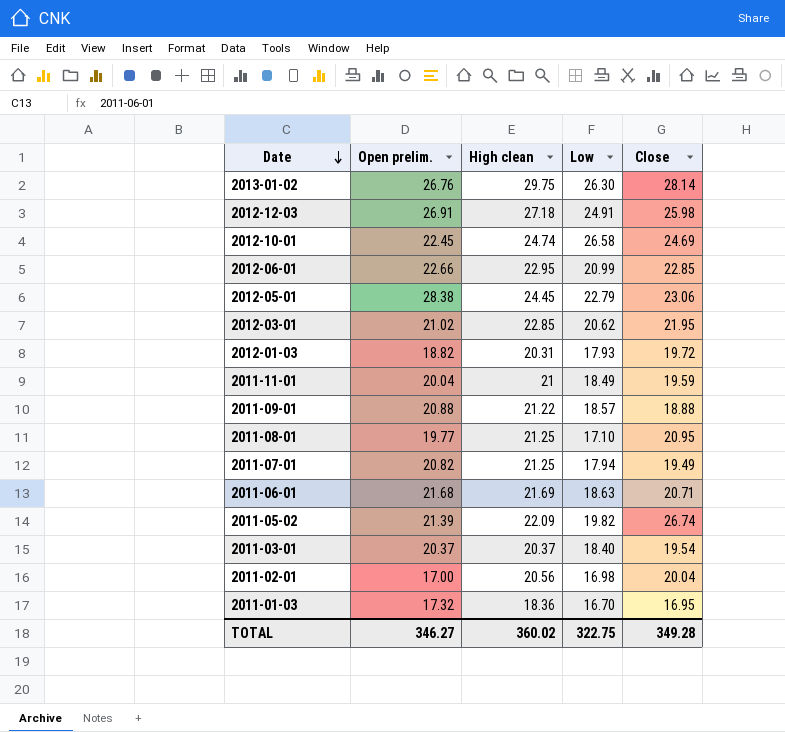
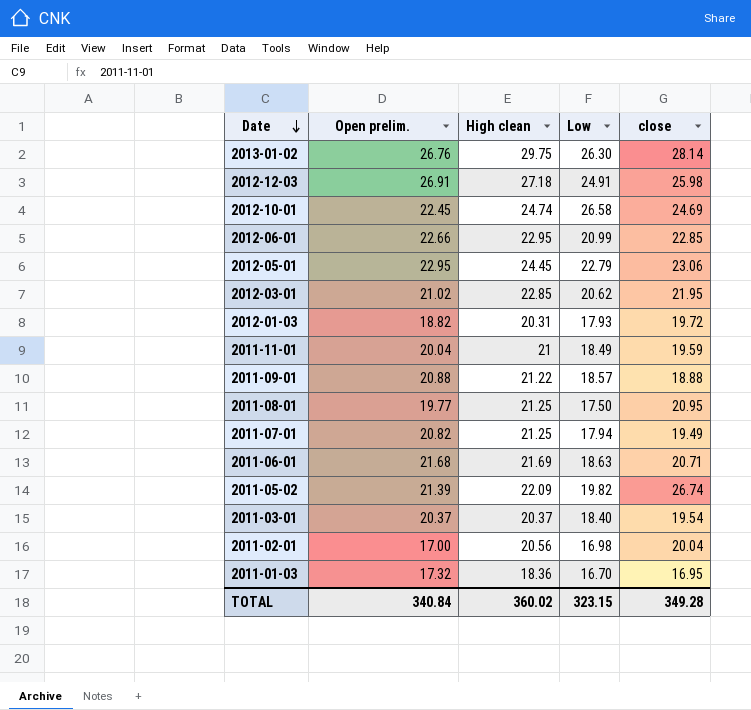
column name: Close -> close
2012-05-01 | Open prelim.: 28.38 -> 22.95
2011-08-01 | Low: 17.10 -> 17.50
TOTAL | Open prelim.: 346.27 -> 340.84
TOTAL | Low: 322.75 -> 323.15

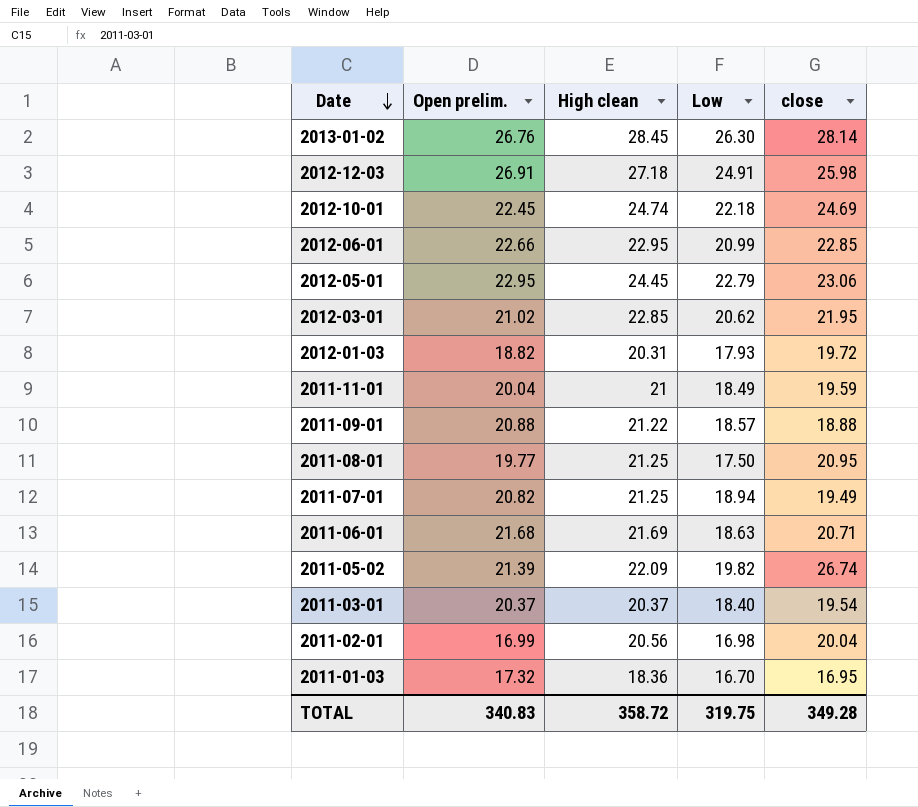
2013-01-02 | High clean: 29.75 -> 28.45
2012-10-01 | Low: 26.58 -> 22.18
2011-07-01 | Low: 17.94 -> 18.94
2011-02-01 | Open prelim.: 17.00 -> 16.99
TOTAL | Open prelim.: 340.84 -> 340.83
TOTAL | High clean: 360.02 -> 358.72
TOTAL | Low: 323.15 -> 319.75

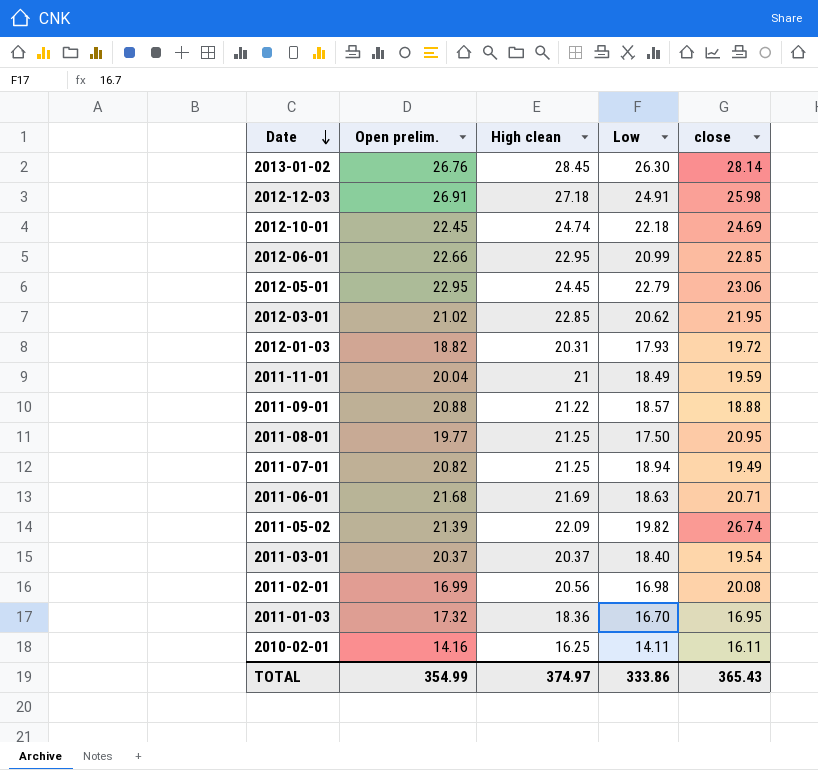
2011-02-01 | close: 20.04 -> 20.08
row 2010-02-01: none -> 14.16 | 16.25 | 14.11 | 16.11
TOTAL | Open prelim.: 340.83 -> 354.99
TOTAL | High clean: 358.72 -> 374.97
TOTAL | Low: 319.75 -> 333.86
TOTAL | close: 349.28 -> 365.43

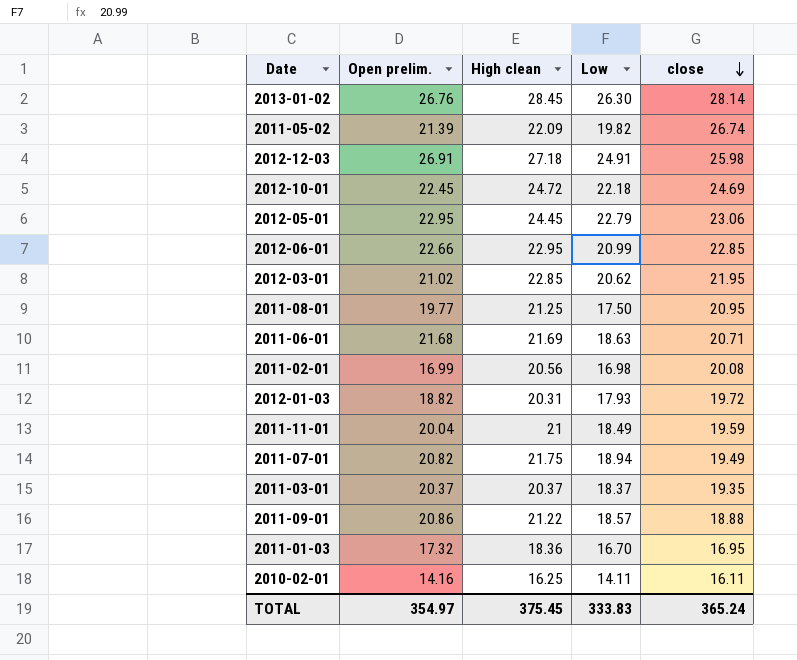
row order: Date descending -> close descending
2012-10-01 | High clean: 24.74 -> 24.72
2011-07-01 | High clean: 21.25 -> 21.75
2011-03-01 | Low: 18.40 -> 18.37
2011-03-01 | close: 19.54 -> 19.35
2011-09-01 | Open prelim.: 20.88 -> 20.86
TOTAL | Open prelim.: 354.99 -> 354.97
TOTAL | High clean: 374.97 -> 375.45
TOTAL | Low: 333.86 -> 333.83
TOTAL | close: 365.43 -> 365.24

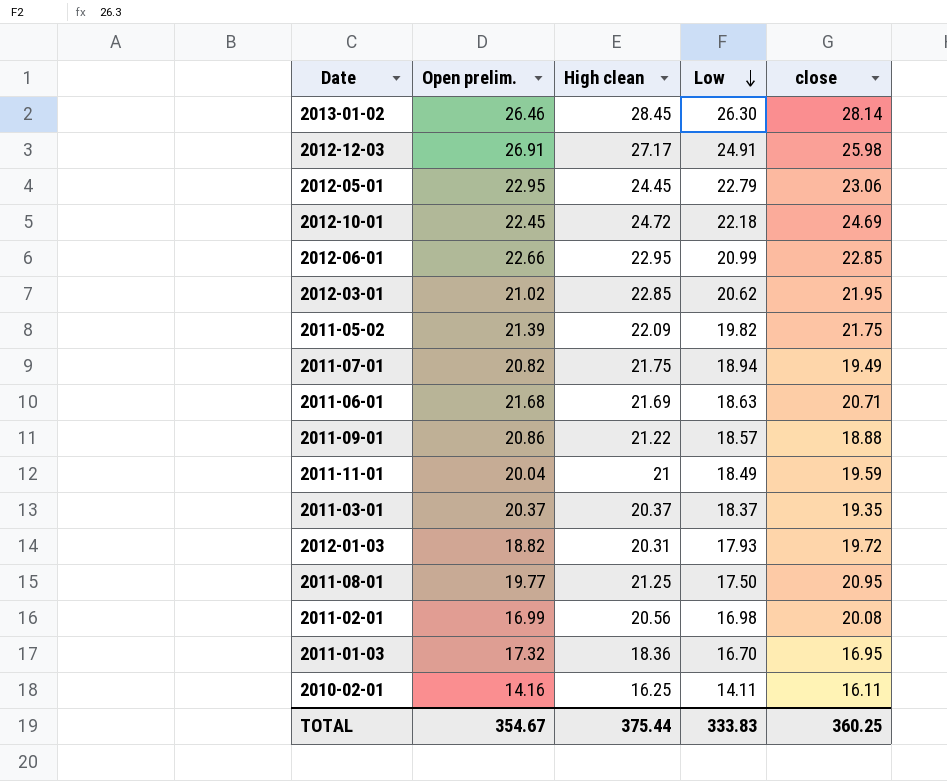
row order: close descending -> Low descending
2013-01-02 | Open prelim.: 26.76 -> 26.46
2012-12-03 | High clean: 27.18 -> 27.17
2011-05-02 | close: 26.74 -> 21.75
TOTAL | Open prelim.: 354.97 -> 354.67
TOTAL | High clean: 375.45 -> 375.44
TOTAL | close: 365.24 -> 360.25

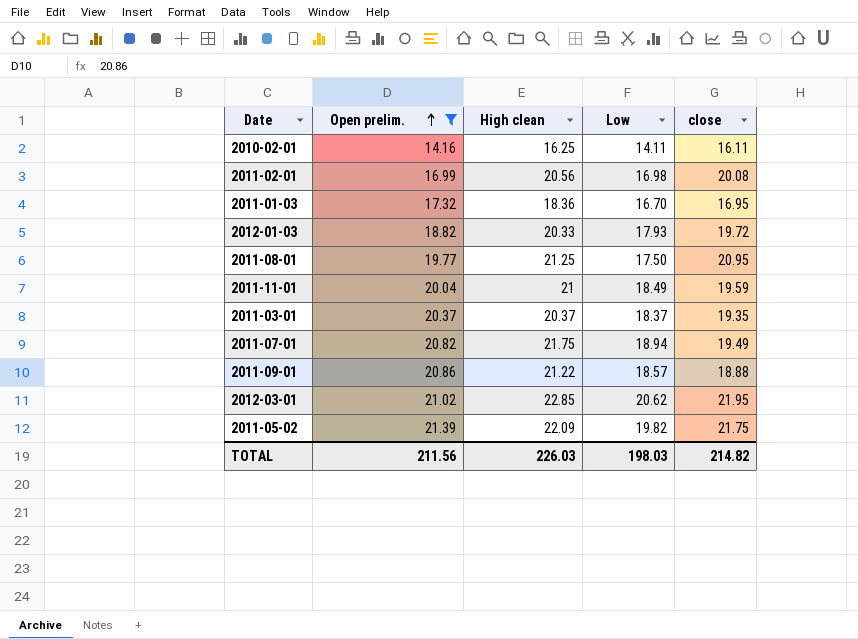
filter: none -> Open prelim. <= 21.39
row order: Low descending -> Open prelim. ascending
2012-01-03 | High clean: 20.31 -> 20.33
TOTAL | Open prelim.: 354.67 -> 211.56
TOTAL | High clean: 375.44 -> 226.03
TOTAL | Low: 333.83 -> 198.03
TOTAL | close: 360.25 -> 214.82

